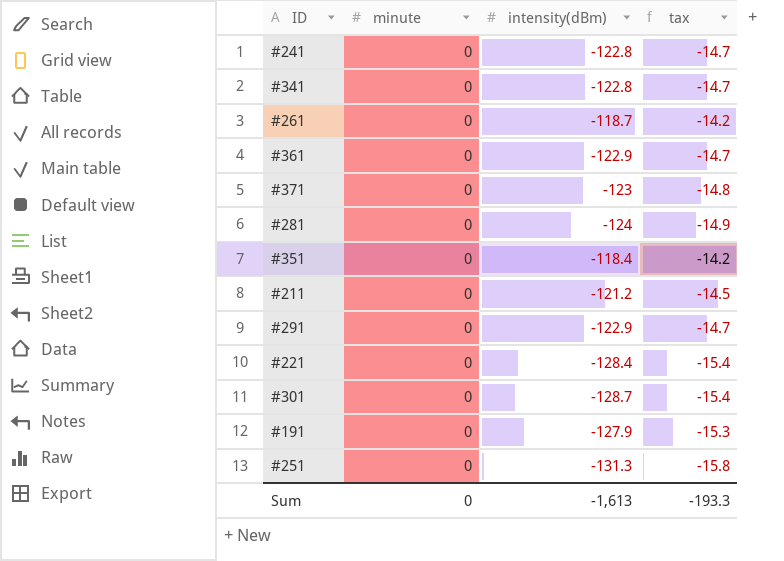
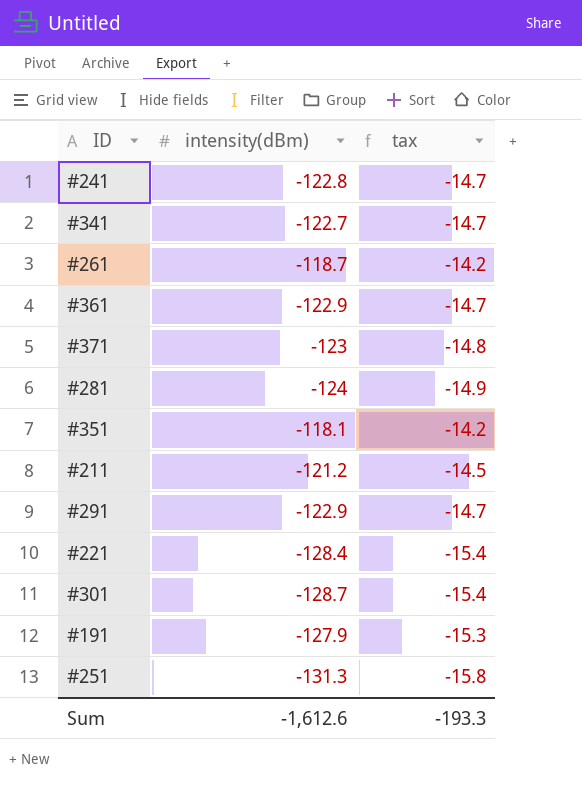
column minute | position: 2 -> none
#341 | intensity(dBm): -122.8 -> -122.7
#351 | intensity(dBm): -118.4 -> -118.1
Sum | intensity(dBm): -1,613 -> -1,612.6

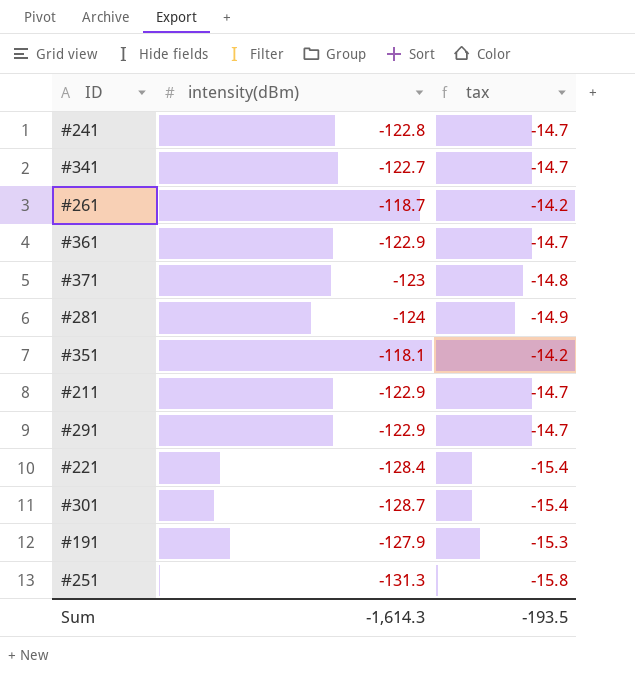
#211 | intensity(dBm): -121.2 -> -122.9
#211 | tax: -14.5 -> -14.7
Sum | intensity(dBm): -1,612.6 -> -1,614.3
Sum | tax: -193.3 -> -193.5

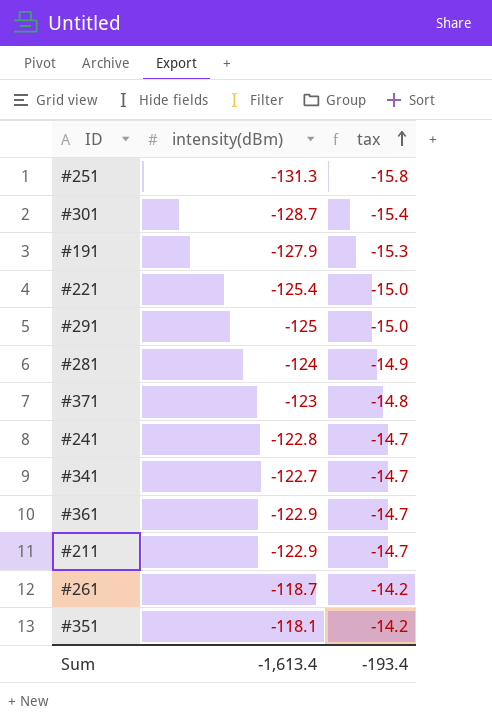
row order: none -> tax ascending
#221 | intensity(dBm): -128.4 -> -125.4
#221 | tax: -15.4 -> -15.0
#291 | intensity(dBm): -122.9 -> -125
#291 | tax: -14.7 -> -15.0
Sum | intensity(dBm): -1,614.3 -> -1,613.4
Sum | tax: -193.5 -> -193.4

